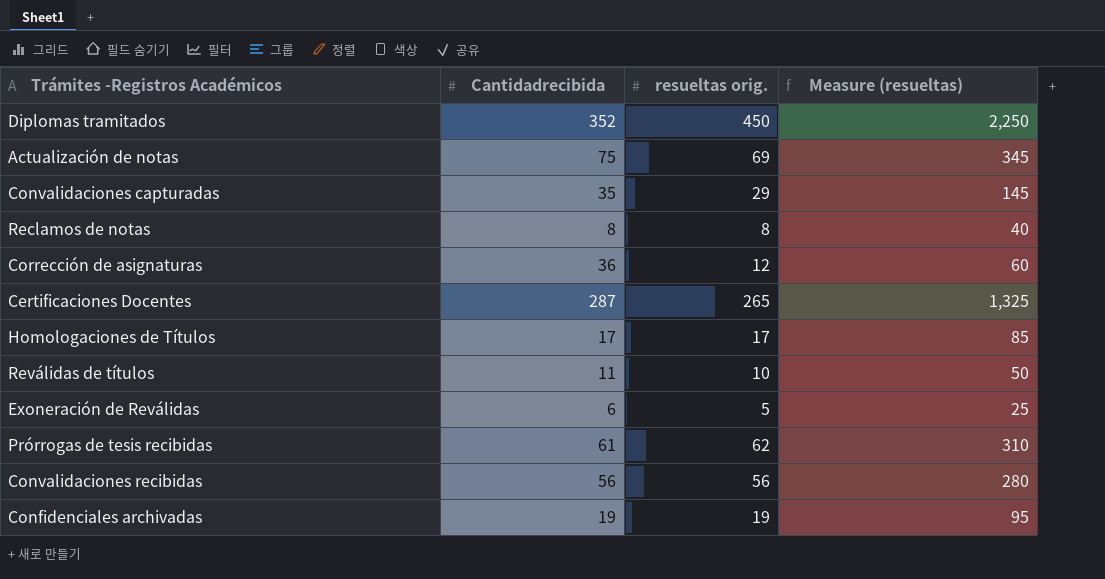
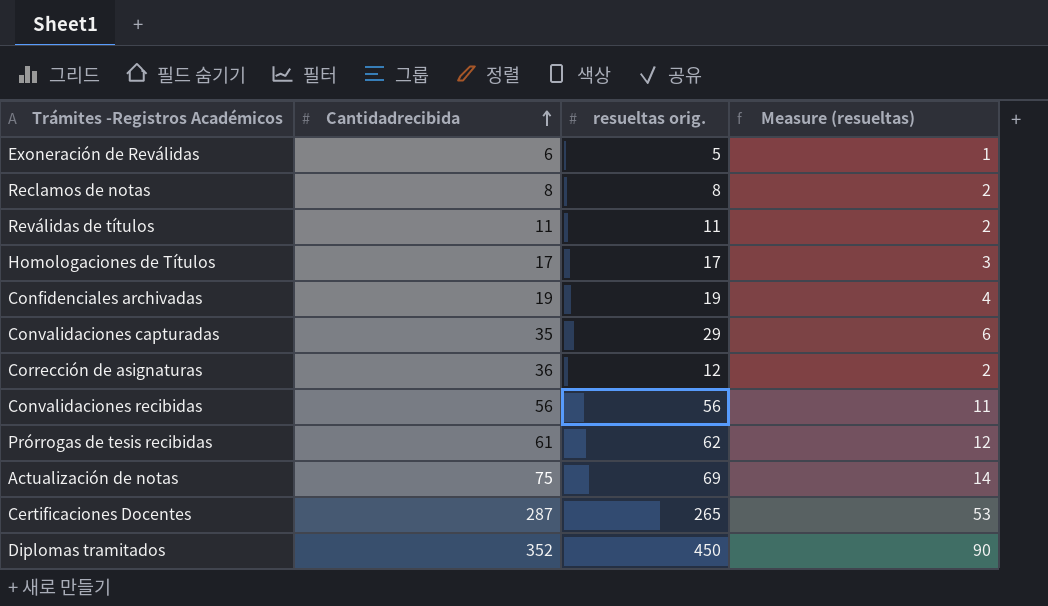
row order: none -> Cantidadrecibida ascending
column Measure (resueltas) | formula: [resueltas orig.] * 5 -> [resueltas orig.] * 0.2
Reválidas de títulos | resueltas orig.: 10 -> 11

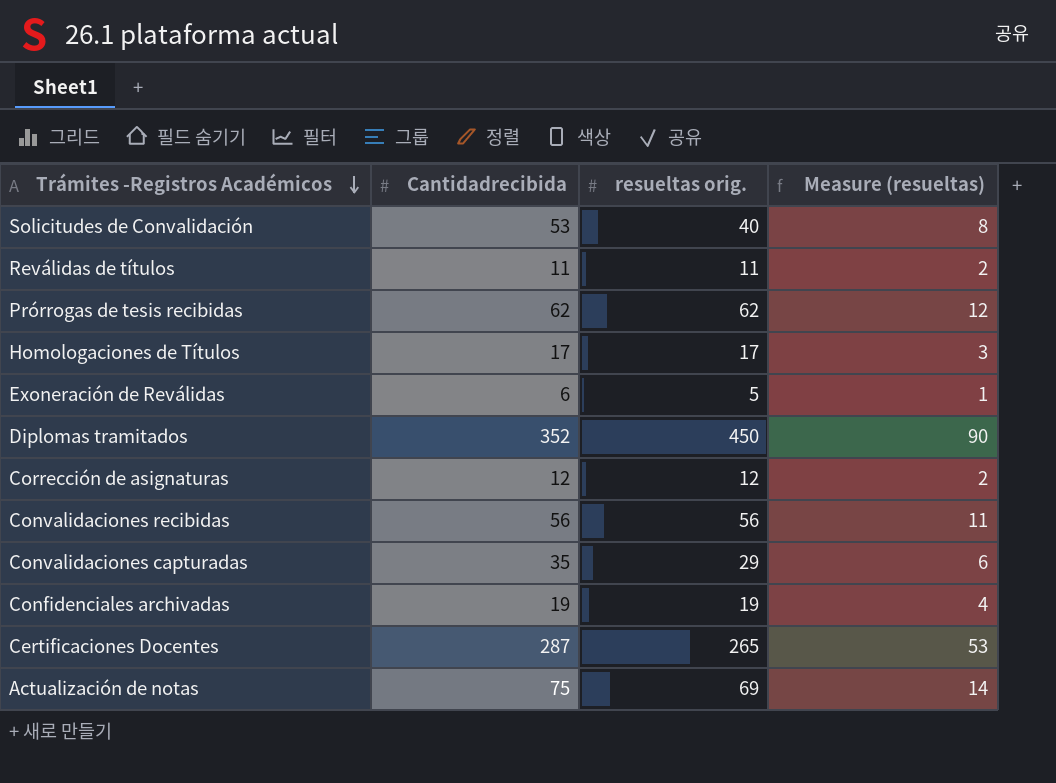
row order: Cantidadrecibida ascending -> Trámites -Registros Académicos descending
row Reclamos de notas: 8 | 8 | 2 -> none
row Solicitudes de Convalidación: none -> 53 | 40 | 8
Prórrogas de tesis recibidas | Cantidadrecibida: 61 -> 62
Corrección de asignaturas | Cantidadrecibida: 36 -> 12

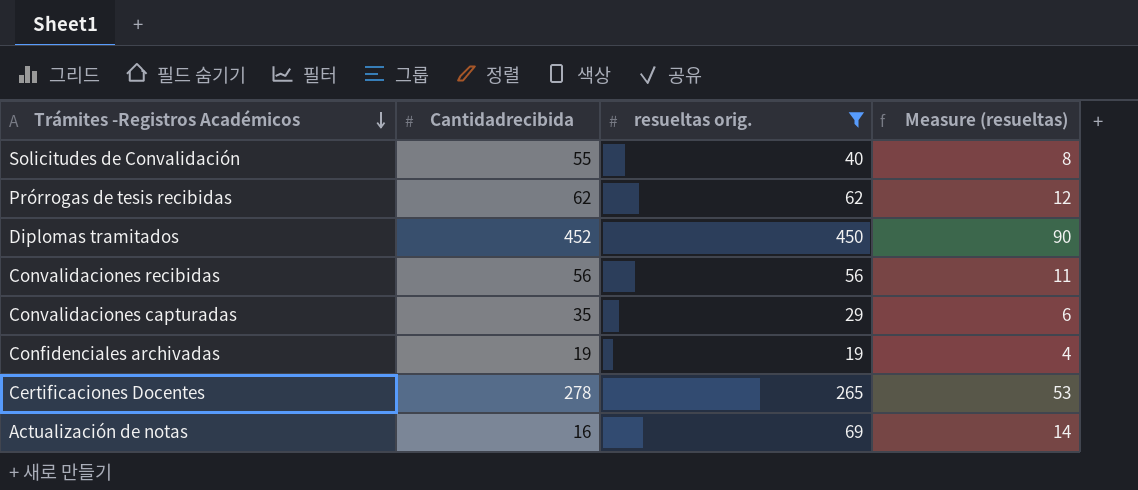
filter: none -> resueltas orig. >= 19
Solicitudes de Convalidación | Cantidadrecibida: 53 -> 55
Diplomas tramitados | Cantidadrecibida: 352 -> 452
Certificaciones Docentes | Cantidadrecibida: 287 -> 278
Actualización de notas | Cantidadrecibida: 75 -> 16

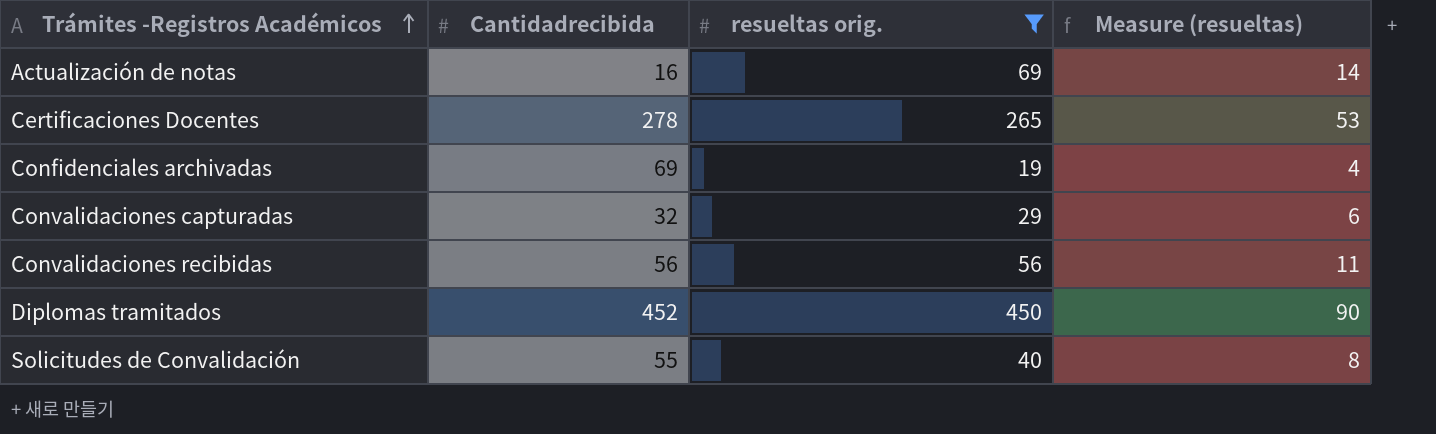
row order: Trámites -Registros Académicos descending -> Trámites -Registros Académicos ascending
row Prórrogas de tesis recibidas: 62 | 62 | 12 -> none
Confidenciales archivadas | Cantidadrecibida: 19 -> 69
Convalidaciones capturadas | Cantidadrecibida: 35 -> 32

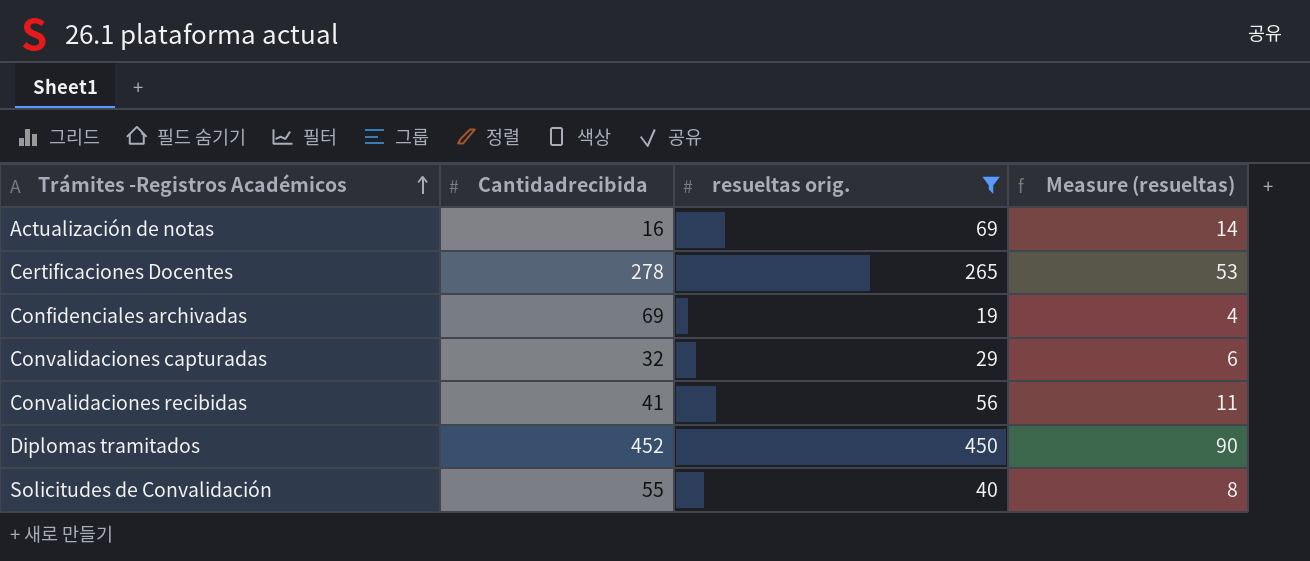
Convalidaciones recibidas | Cantidadrecibida: 56 -> 41

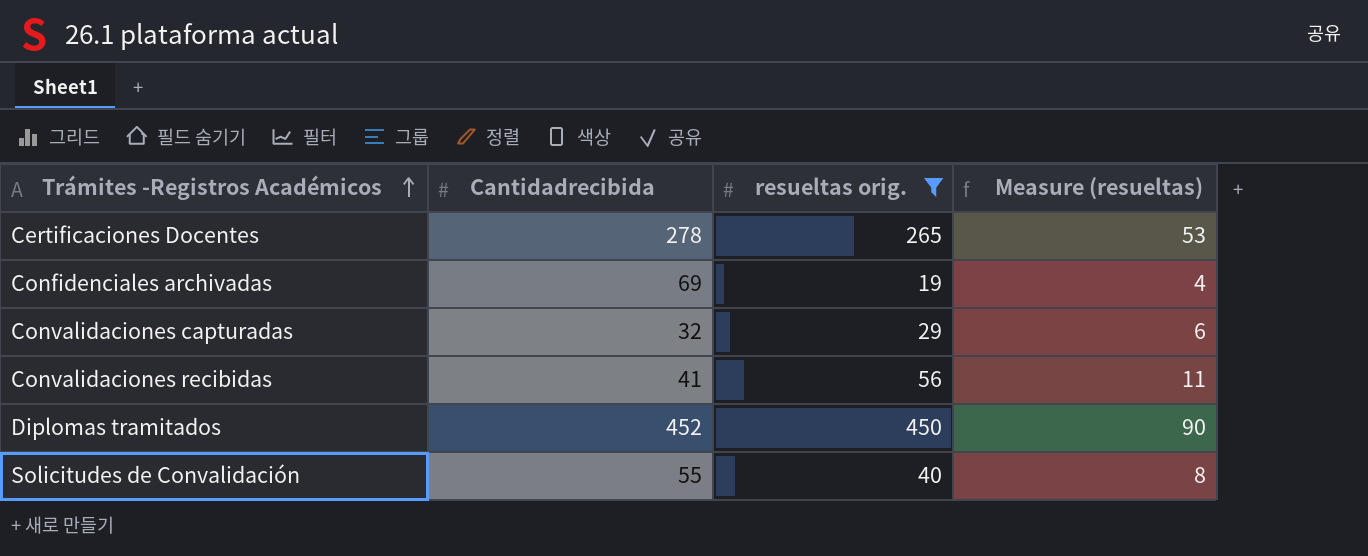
row Actualización de notas: 16 | 69 | 14 -> none

